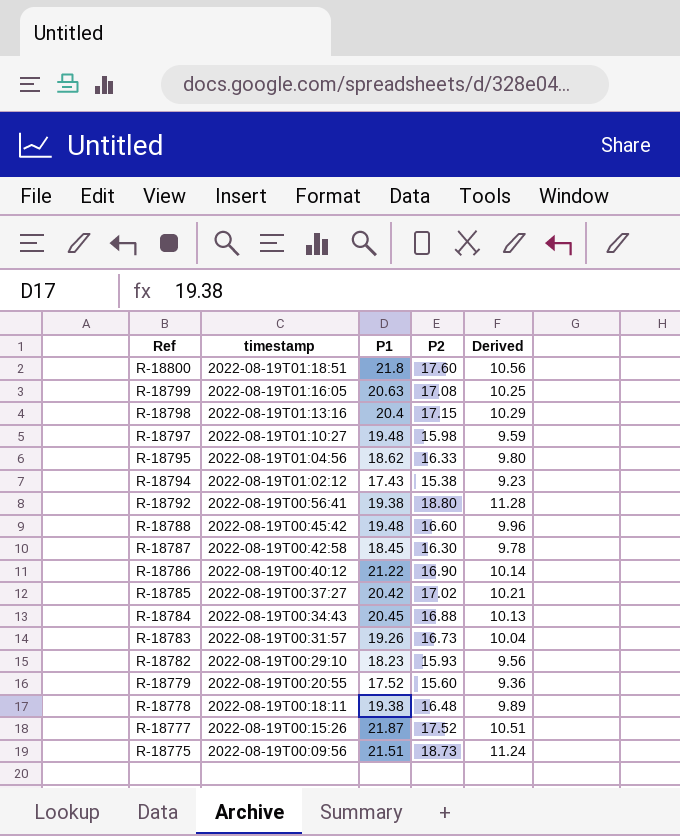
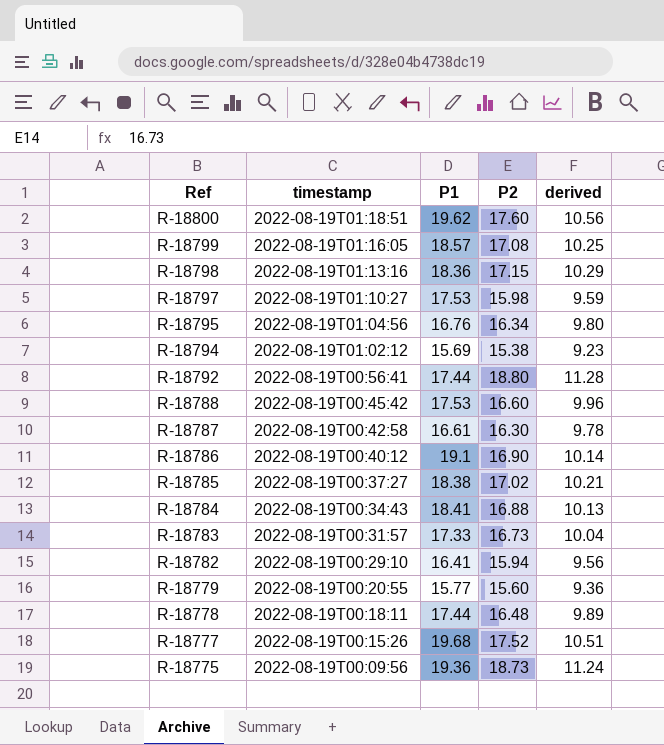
column name: Derived -> derived
R-18800 | P1: 21.8 -> 19.62
R-18799 | P1: 20.63 -> 18.57
R-18798 | P1: 20.4 -> 18.36
R-18797 | P1: 19.48 -> 17.53
R-18795 | P1: 18.62 -> 16.76
R-18795 | P2: 16.33 -> 16.34
R-18794 | P1: 17.43 -> 15.69
R-18792 | P1: 19.38 -> 17.44
R-18788 | P1: 19.48 -> 17.53
R-18787 | P1: 18.45 -> 16.61
R-18786 | P1: 21.22 -> 19.1
R-18785 | P1: 20.42 -> 18.38
R-18784 | P1: 20.45 -> 18.41
R-18783 | P1: 19.26 -> 17.33
R-18782 | P1: 18.23 -> 16.41
R-18782 | P2: 15.93 -> 15.94
R-18779 | P1: 17.52 -> 15.77
R-18778 | P1: 19.38 -> 17.44
R-18777 | P1: 21.87 -> 19.68
R-18775 | P1: 21.51 -> 19.36

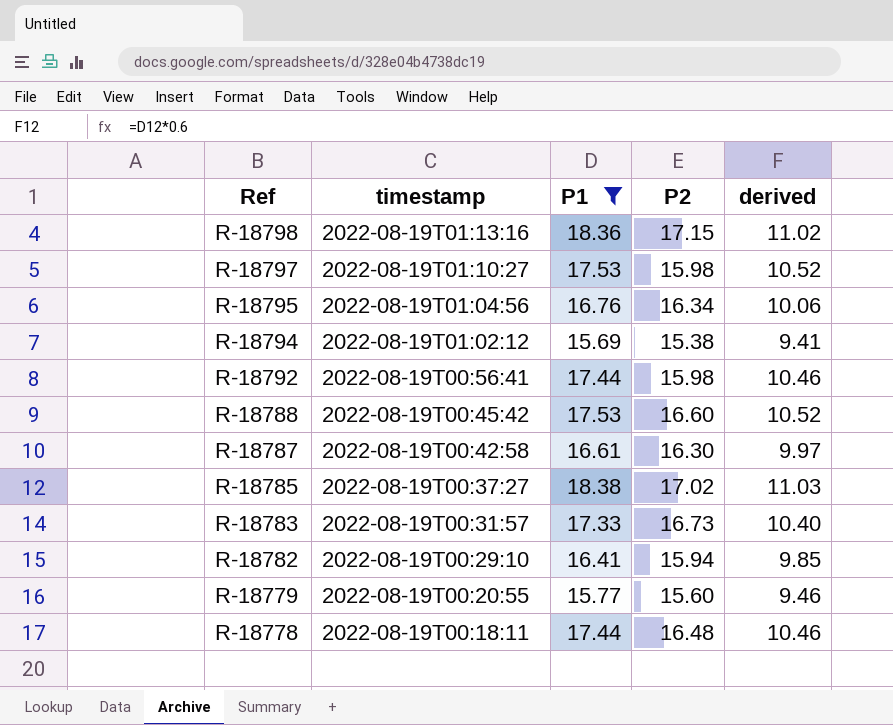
filter: none -> P1 <= 18.38
column derived | formula: [P2] * 0.6 -> [P1] * 0.6
R-18792 | P2: 18.80 -> 15.98

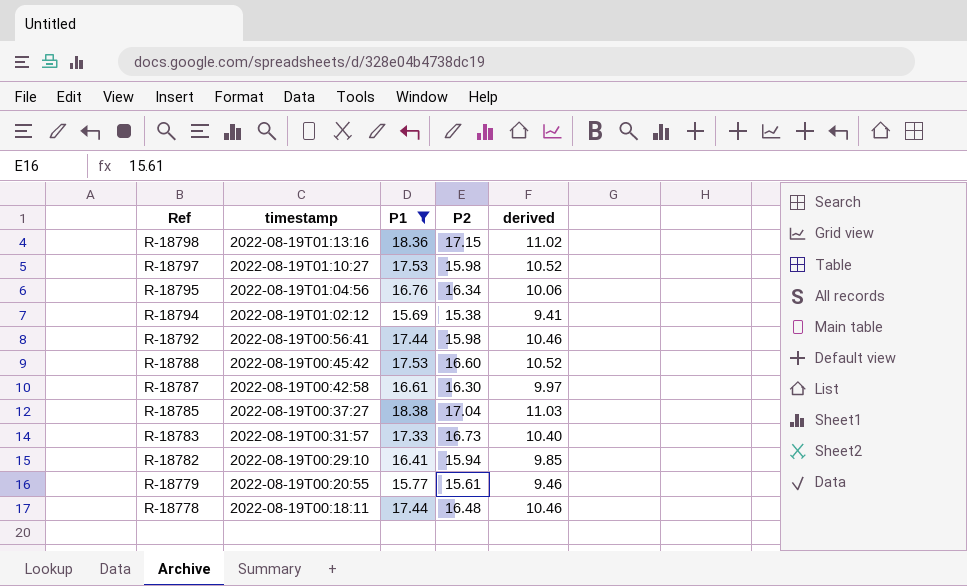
R-18785 | P2: 17.02 -> 17.04
R-18779 | P2: 15.60 -> 15.61

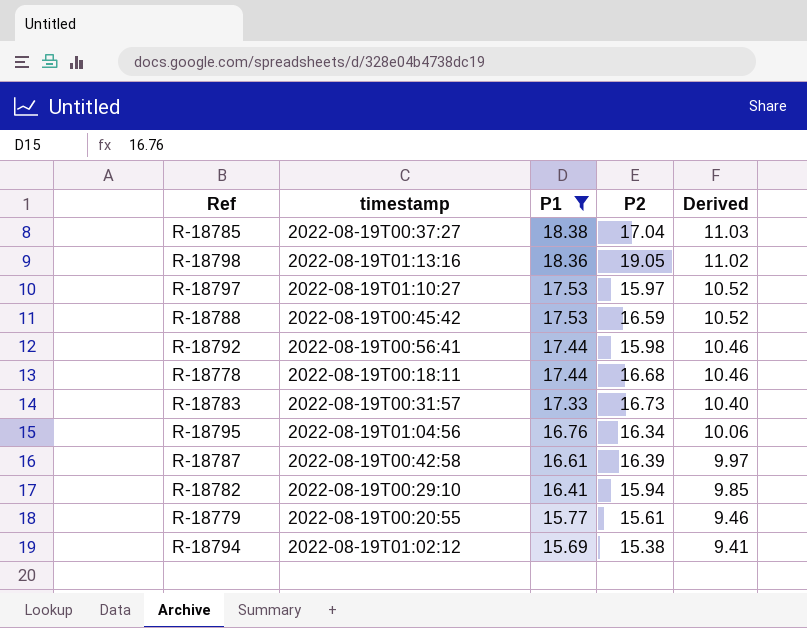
row order: Ref descending -> P1 descending
column name: derived -> Derived
R-18798 | P2: 17.15 -> 19.05
R-18797 | P2: 15.98 -> 15.97
R-18788 | P2: 16.60 -> 16.59
R-18778 | P2: 16.48 -> 16.68
R-18787 | P2: 16.30 -> 16.39

